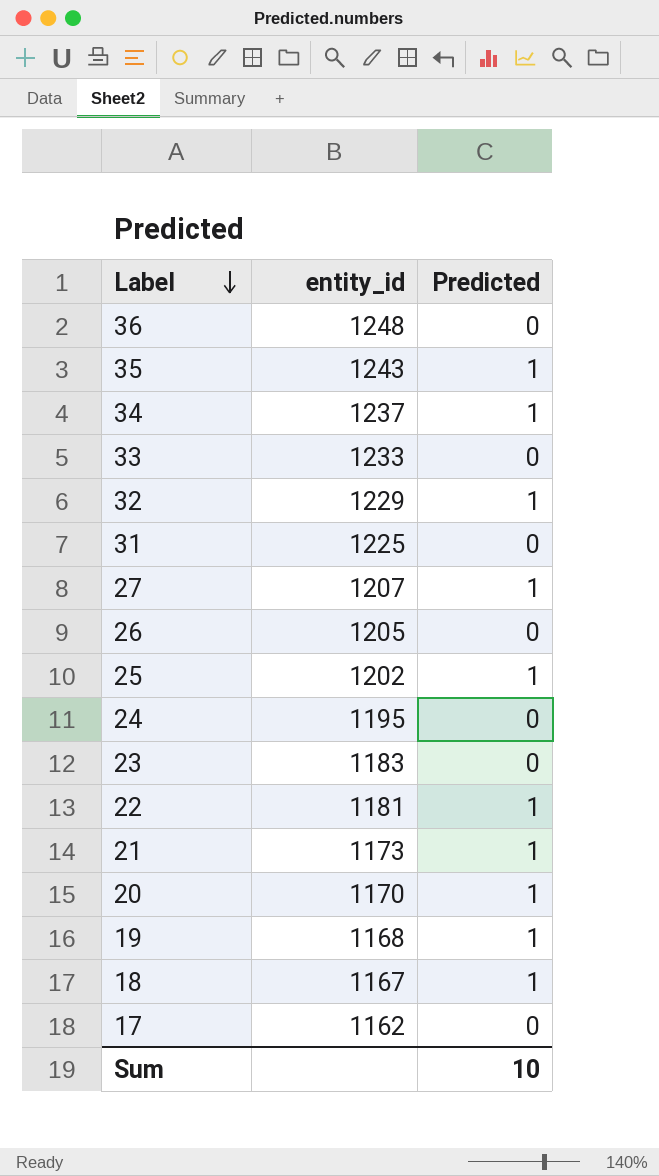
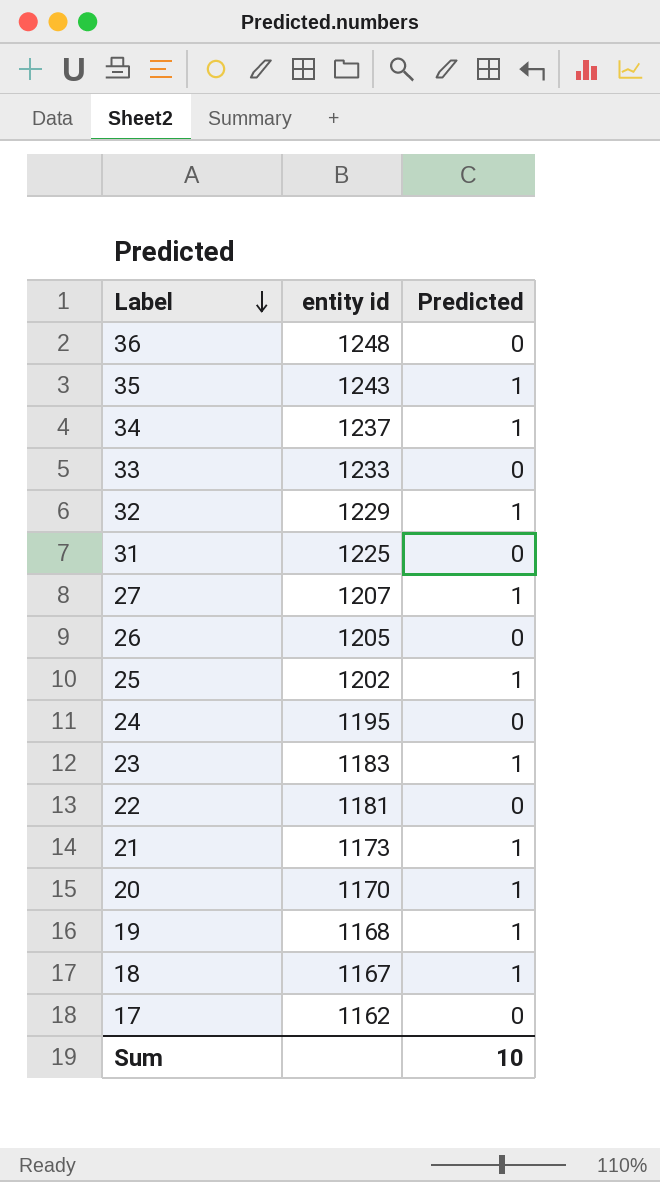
column name: entity_id -> entity id
23 | Predicted: 0 -> 1
22 | Predicted: 1 -> 0

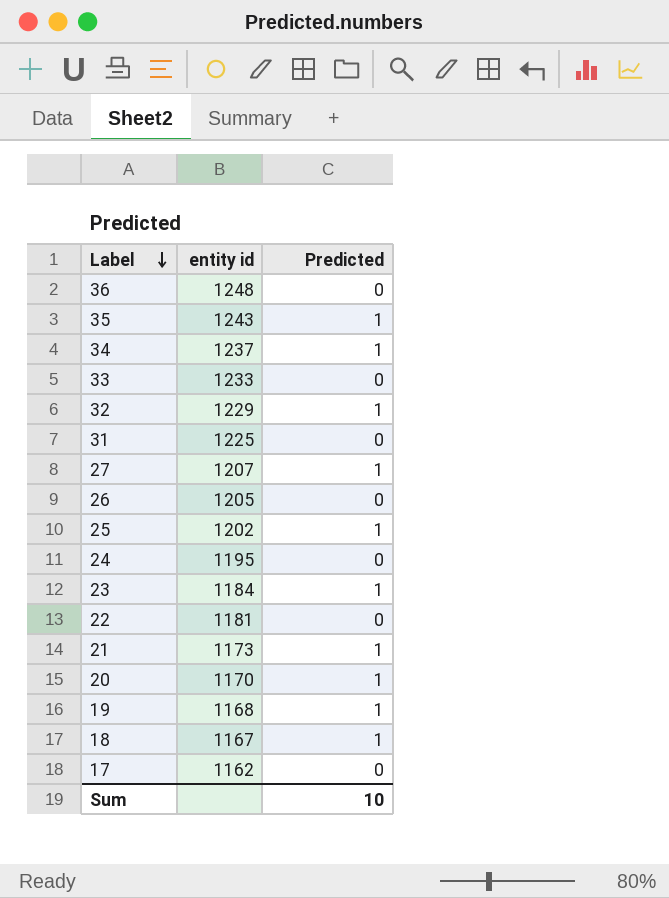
23 | entity id: 1183 -> 1184

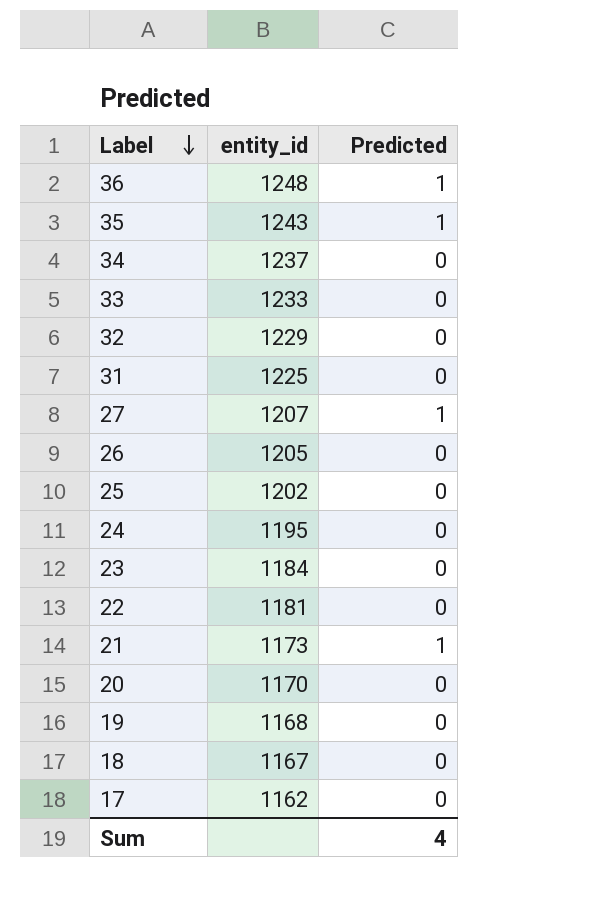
column name: entity id -> entity_id
36 | Predicted: 0 -> 1
34 | Predicted: 1 -> 0
32 | Predicted: 1 -> 0
25 | Predicted: 1 -> 0
23 | Predicted: 1 -> 0
20 | Predicted: 1 -> 0
19 | Predicted: 1 -> 0
18 | Predicted: 1 -> 0
Sum | Predicted: 10 -> 4

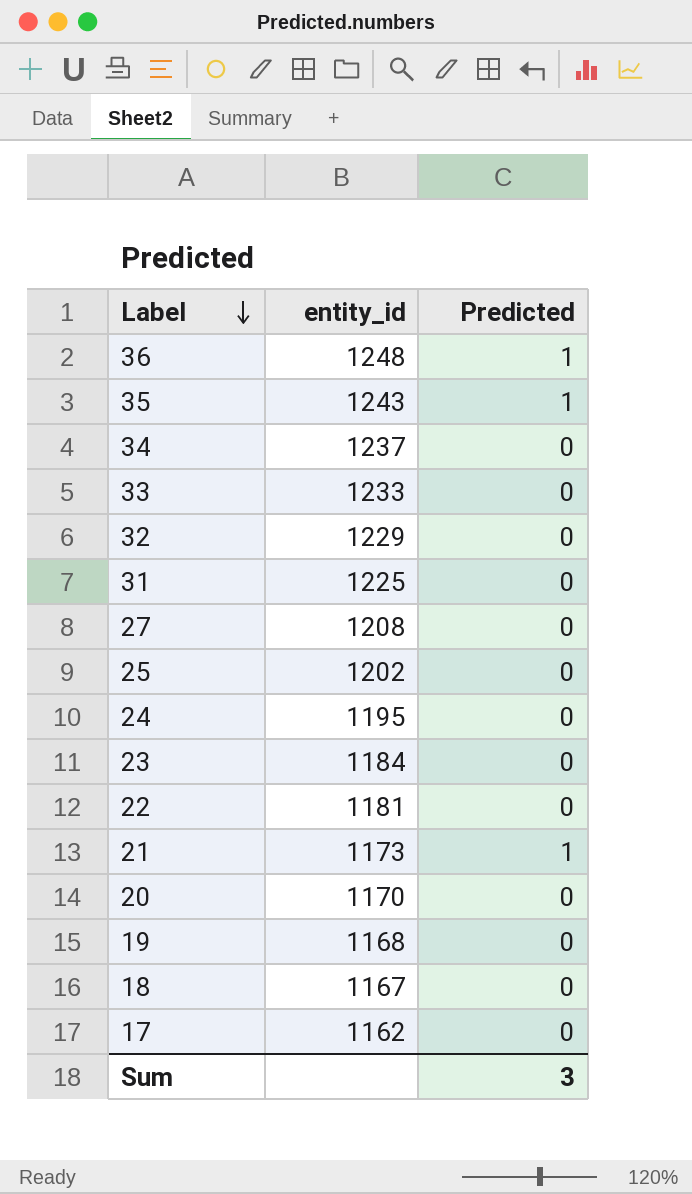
row 26: 1205 | 0 -> none
27 | entity_id: 1207 -> 1208
27 | Predicted: 1 -> 0
Sum | Predicted: 4 -> 3

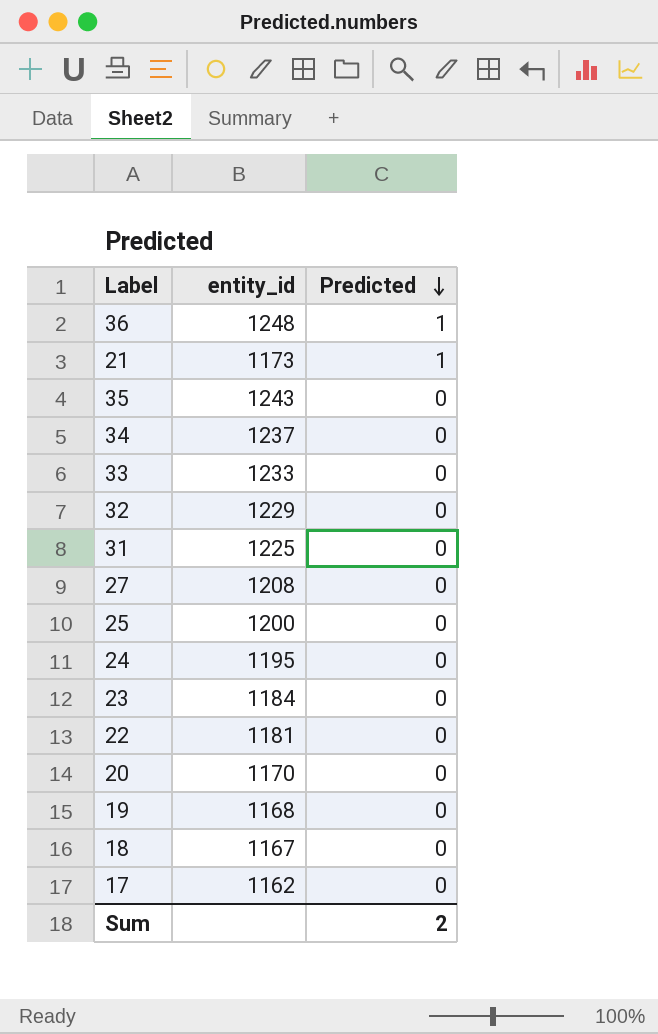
row order: Label descending -> Predicted descending
35 | Predicted: 1 -> 0
25 | entity_id: 1202 -> 1200
Sum | Predicted: 3 -> 2

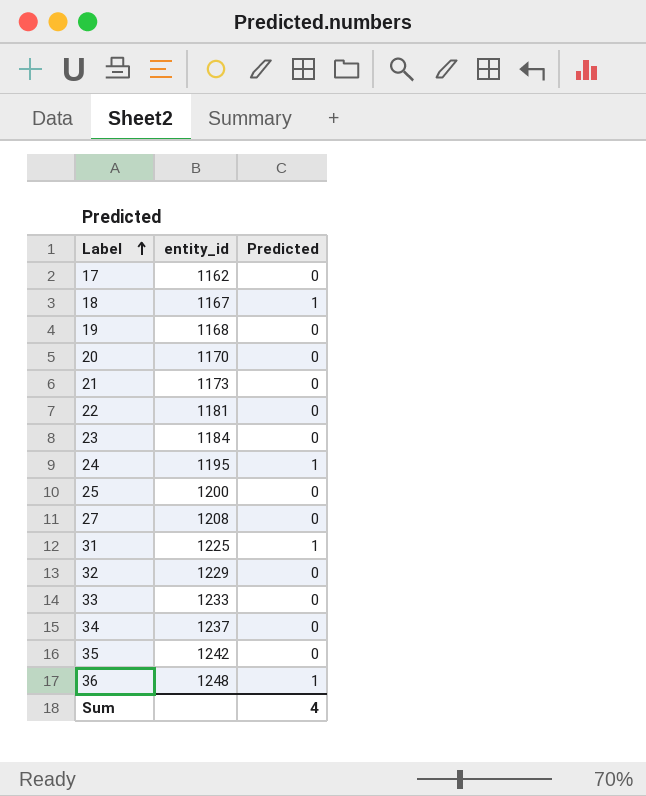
row order: Predicted descending -> Label ascending
18 | Predicted: 0 -> 1
21 | Predicted: 1 -> 0
24 | Predicted: 0 -> 1
31 | Predicted: 0 -> 1
35 | entity_id: 1243 -> 1242
Sum | Predicted: 2 -> 4

